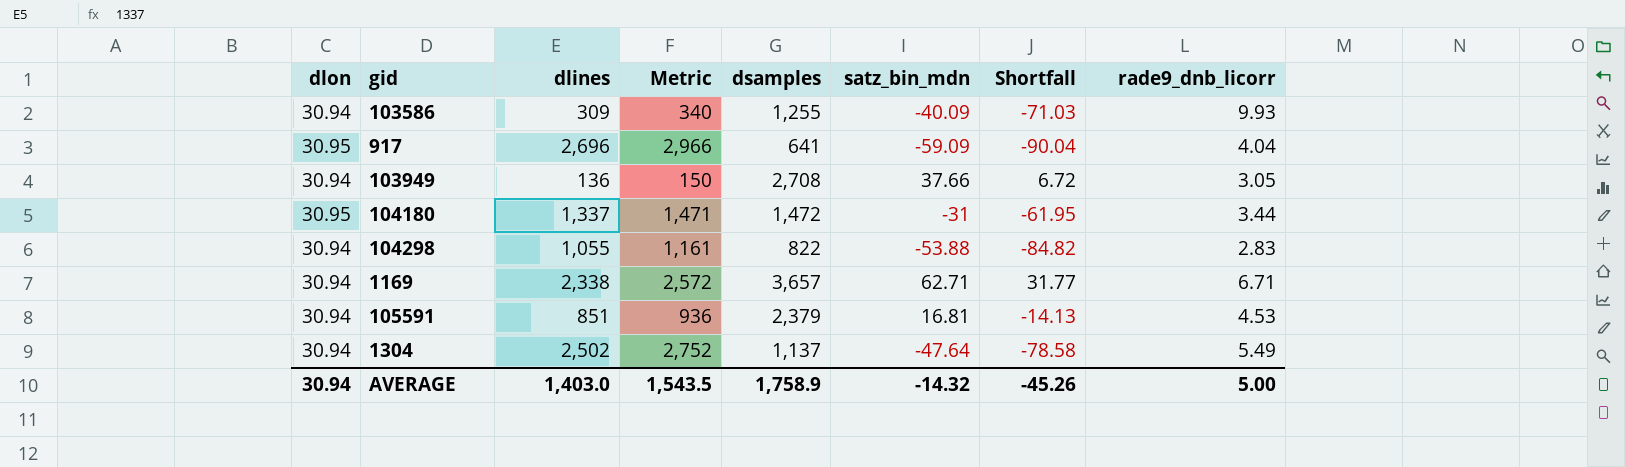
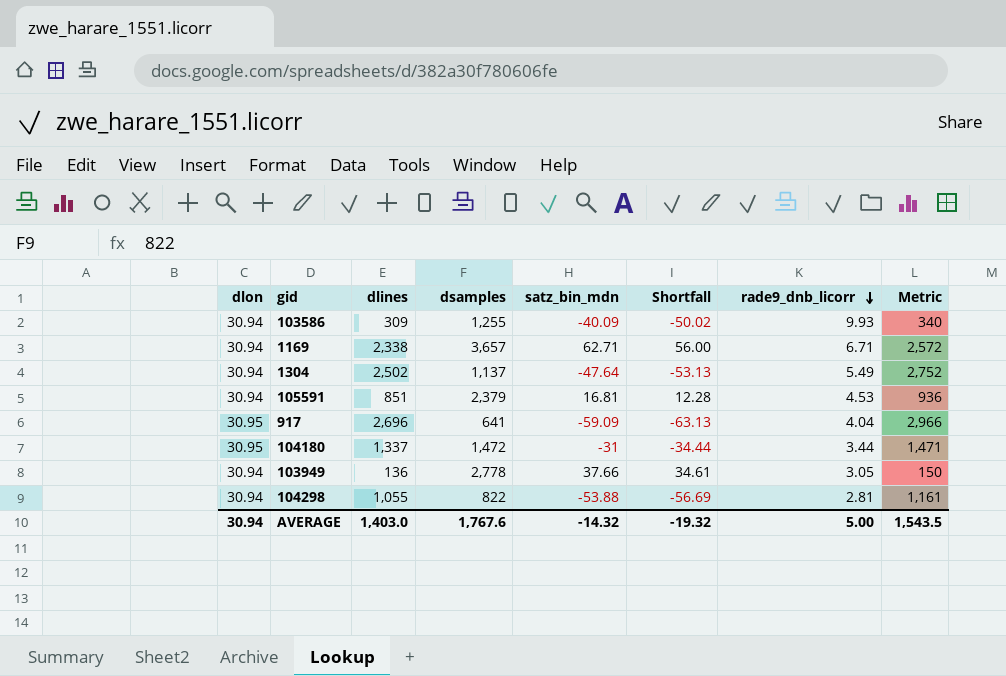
row order: none -> rade9_dnb_licorr descending
column Shortfall | formula: [satz_bin_mdn] - [dlon] -> [satz_bin_mdn] - [rade9_dnb_licorr]
column Metric | position: 4 -> 8
103949 | dsamples: 2,708 -> 2,778
104298 | rade9_dnb_licorr: 2.83 -> 2.81
AVERAGE | dsamples: 1,758.9 -> 1,767.6
AVERAGE | Shortfall: -45.26 -> -19.32

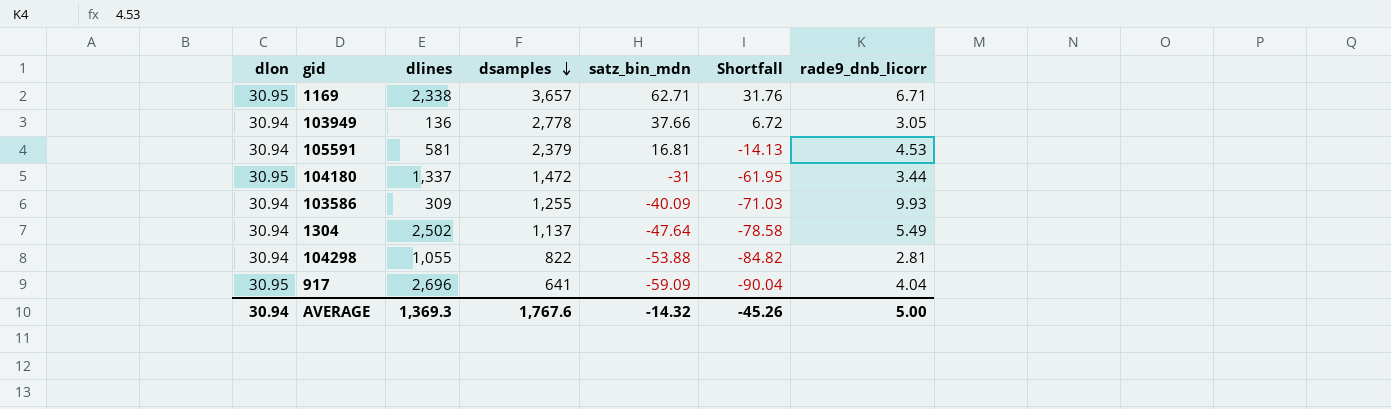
row order: rade9_dnb_licorr descending -> dsamples descending
column Metric | formula: [dlines] * 1.1 -> none
column Shortfall | formula: [satz_bin_mdn] - [rade9_dnb_licorr] -> [satz_bin_mdn] - [dlon]
1169 | dlon: 30.94 -> 30.95
105591 | dlines: 851 -> 581
AVERAGE | dlines: 1,403.0 -> 1,369.3
AVERAGE | Shortfall: -19.32 -> -45.26

